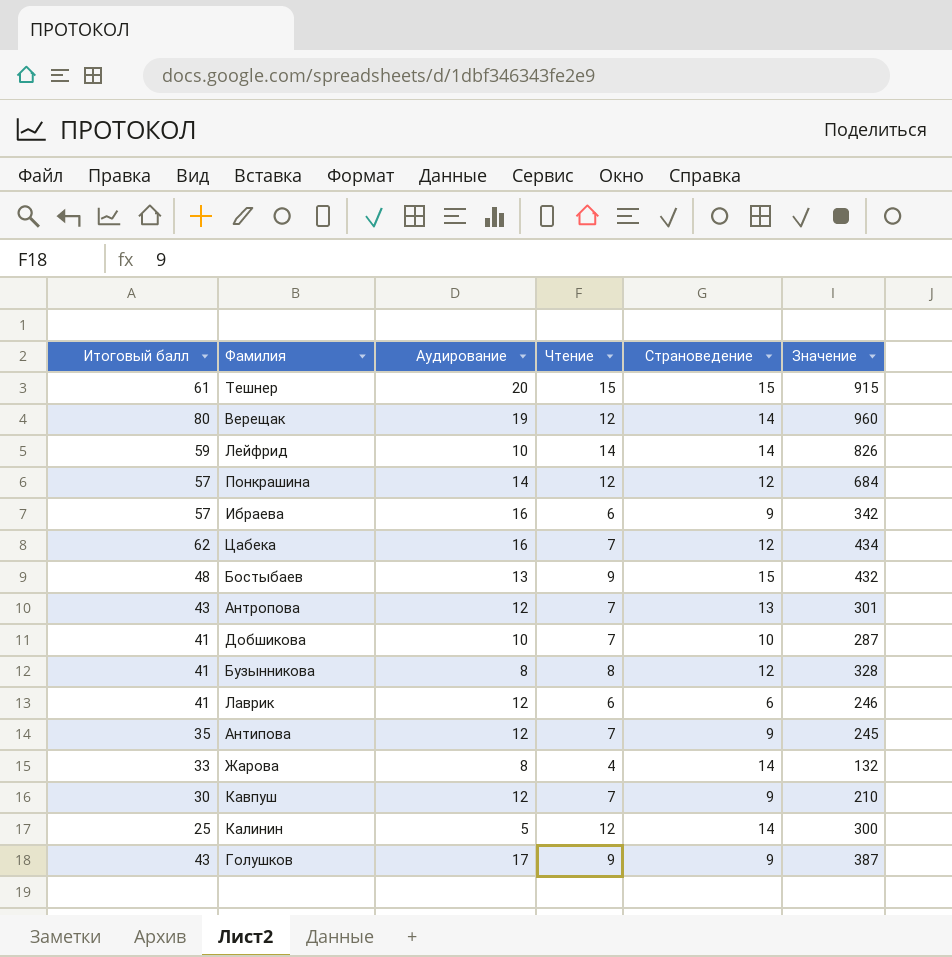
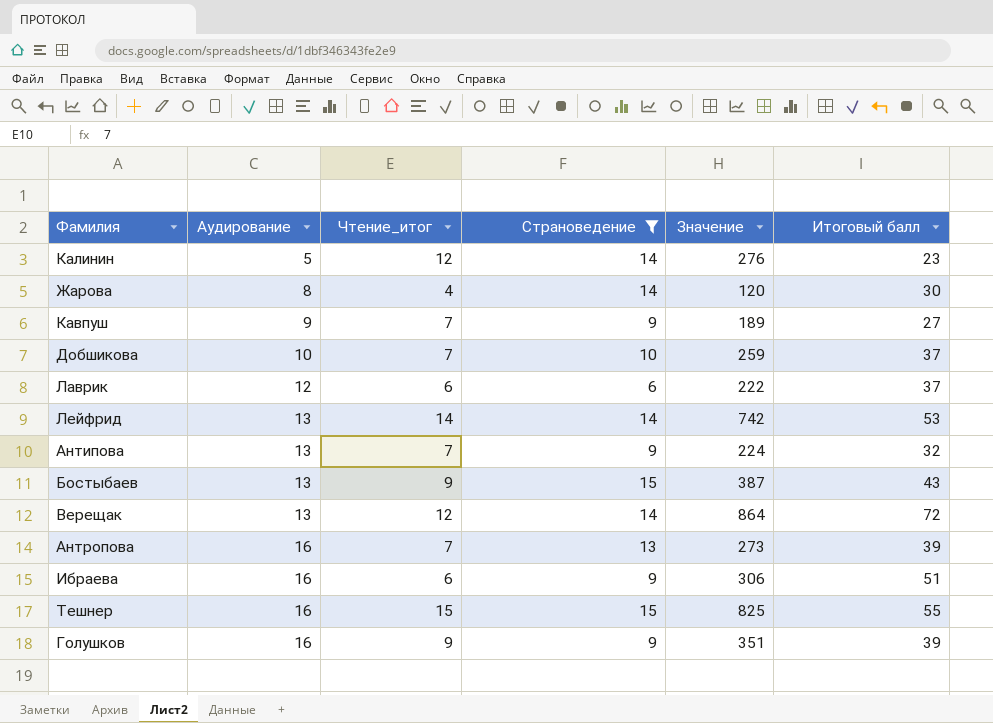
filter: none -> Страноведение != 12
row order: none -> Аудирование ascending
column name: Чтение -> Чтение_итог
column Итоговый балл | position: 1 -> 6
Калинин | Значение: 300 -> 276
Калинин | Итоговый балл: 25 -> 23
Жарова | Значение: 132 -> 120
Жарова | Итоговый балл: 33 -> 30
Кавпуш | Аудирование: 12 -> 9
Кавпуш | Значение: 210 -> 189
Кавпуш | Итоговый балл: 30 -> 27
Добшикова | Значение: 287 -> 259
Добшикова | Итоговый балл: 41 -> 37
Лаврик | Значение: 246 -> 222
Лаврик | Итоговый балл: 41 -> 37
Лейфрид | Аудирование: 10 -> 13
Лейфрид | Значение: 826 -> 742
Лейфрид | Итоговый балл: 59 -> 53
Антипова | Аудирование: 12 -> 13
Антипова | Значение: 245 -> 224
Антипова | Итоговый балл: 35 -> 32
Бостыбаев | Значение: 432 -> 387
Бостыбаев | Итоговый балл: 48 -> 43
Верещак | Аудирование: 19 -> 13
Верещак | Значение: 960 -> 864
Верещак | Итоговый балл: 80 -> 72
Антропова | Аудирование: 12 -> 16
Антропова | Значение: 301 -> 273
Антропова | Итоговый балл: 43 -> 39
Ибраева | Значение: 342 -> 306
Ибраева | Итоговый балл: 57 -> 51
Тешнер | Аудирование: 20 -> 16
Тешнер | Значение: 915 -> 825
Тешнер | Итоговый балл: 61 -> 55
Голушков | Аудирование: 17 -> 16
Голушков | Значение: 387 -> 351
Голушков | Итоговый балл: 43 -> 39

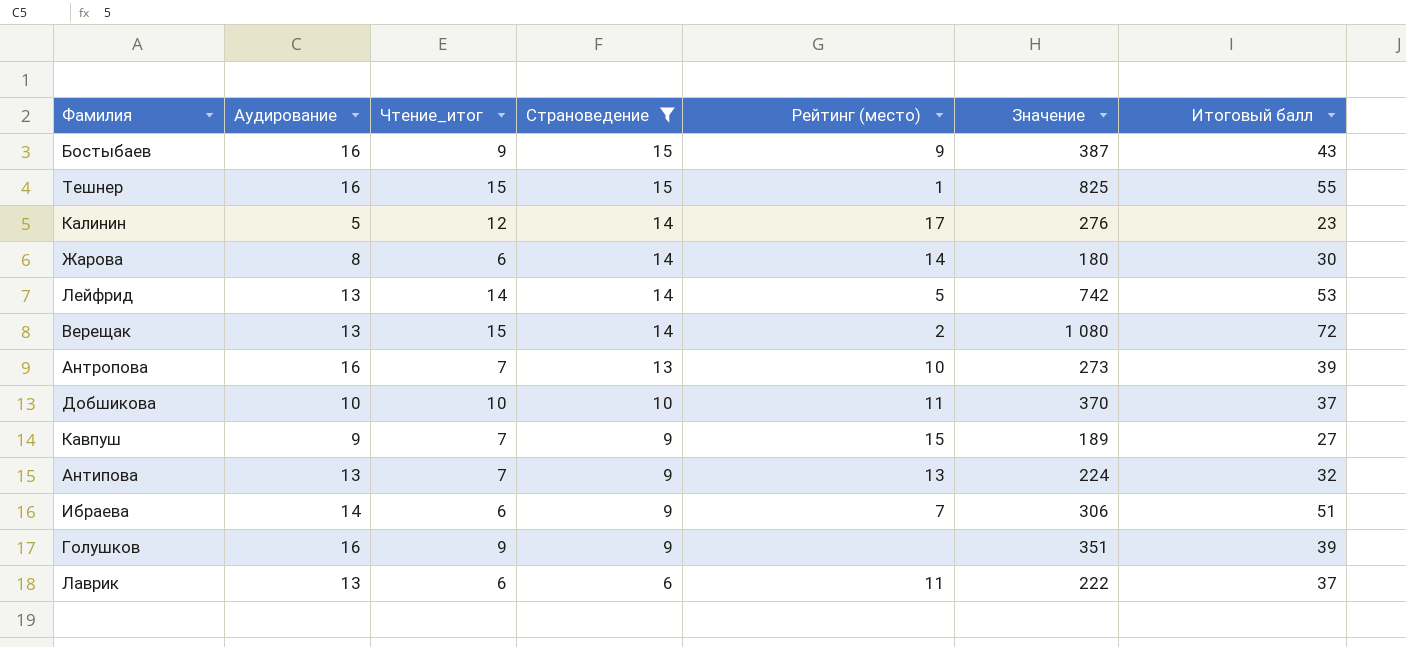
row order: Аудирование ascending -> Страноведение descending
column Рейтинг (место) | position: none -> 5
Бостыбаев | Аудирование: 13 -> 16
Жарова | Чтение_итог: 4 -> 6
Жарова | Значение: 120 -> 180
Верещак | Чтение_итог: 12 -> 15
Верещак | Значение: 864 -> 1 080
Добшикова | Чтение_итог: 7 -> 10
Добшикова | Значение: 259 -> 370
Ибраева | Аудирование: 16 -> 14
Лаврик | Аудирование: 12 -> 13

